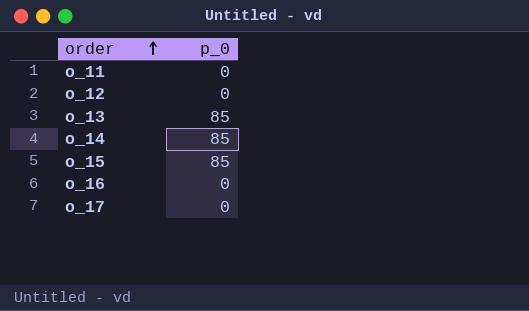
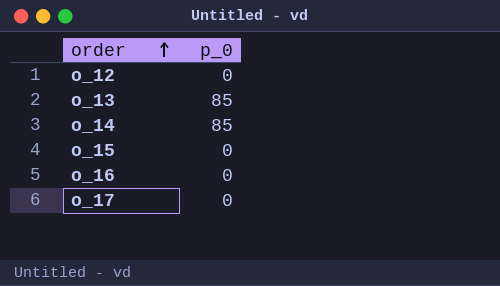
row o_11: 0 -> none
o_15 | p_0: 85 -> 0

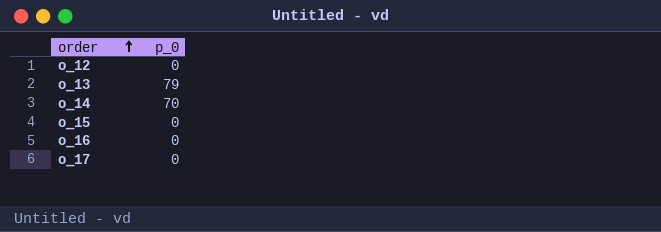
o_13 | p_0: 85 -> 79
o_14 | p_0: 85 -> 70

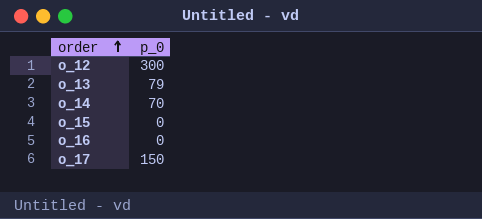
o_12 | p_0: 0 -> 300
o_17 | p_0: 0 -> 150

